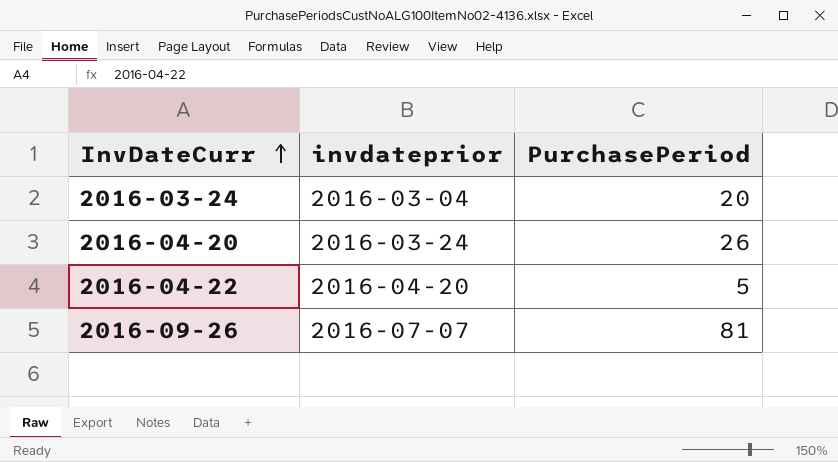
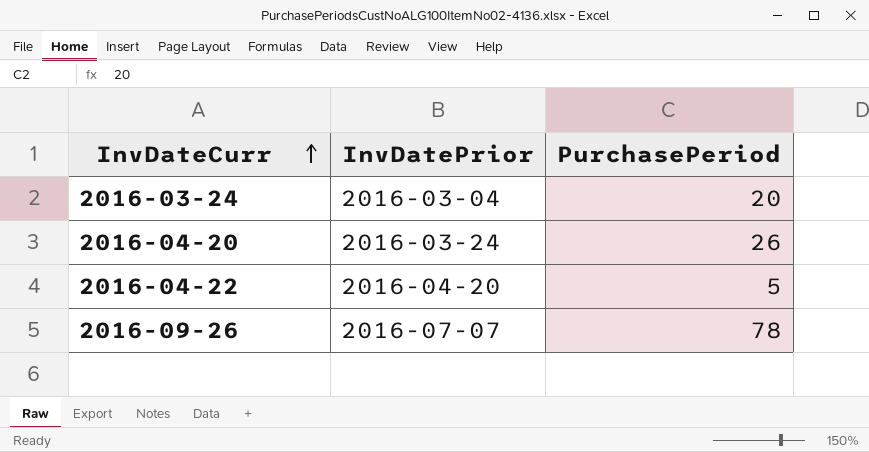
column name: invdateprior -> InvDatePrior
2016-09-26 | PurchasePeriod: 81 -> 78

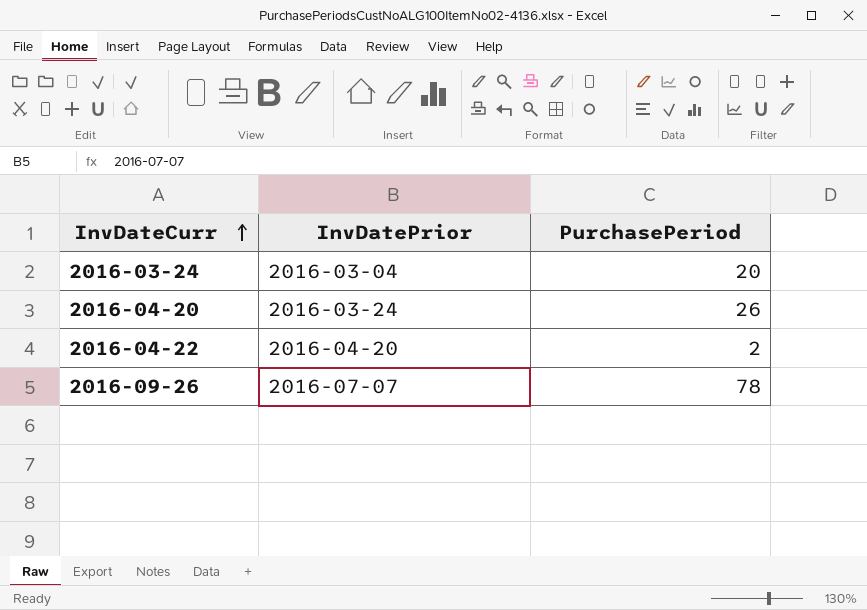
2016-04-22 | PurchasePeriod: 5 -> 2

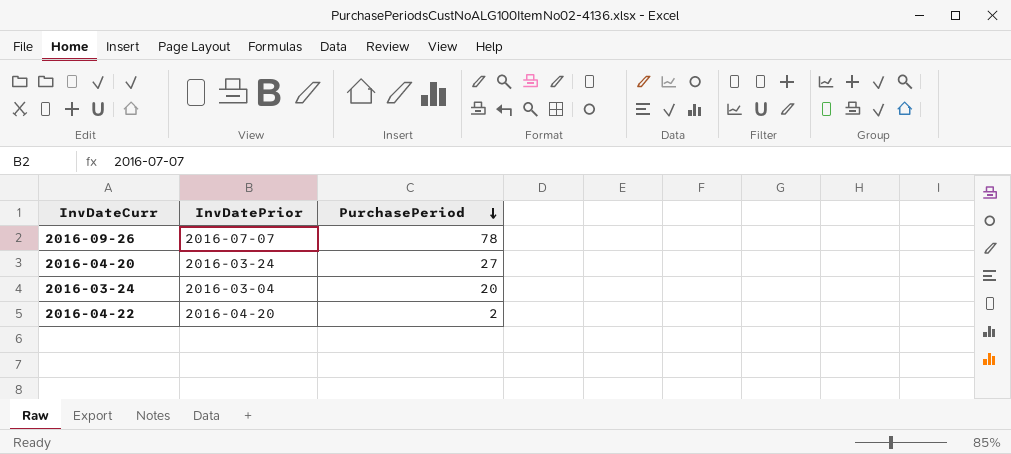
row order: InvDateCurr ascending -> PurchasePeriod descending
2016-04-20 | PurchasePeriod: 26 -> 27

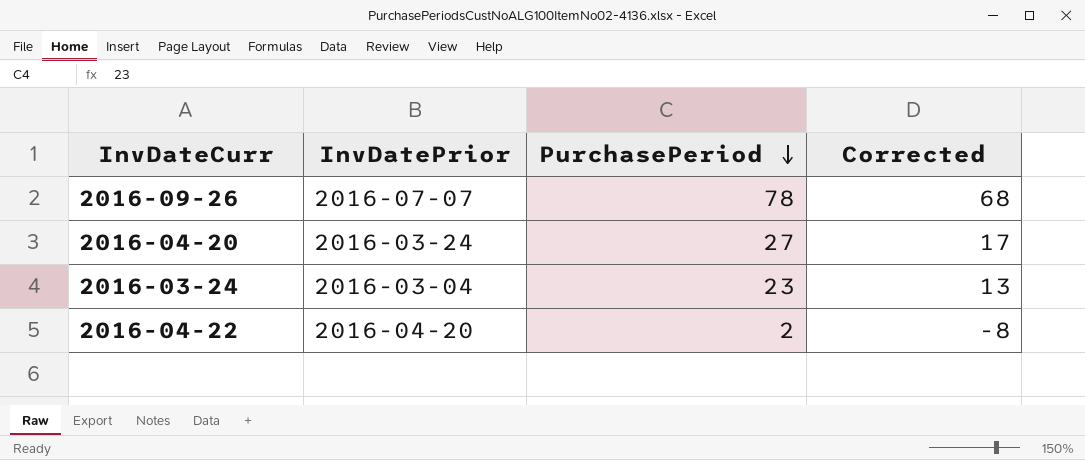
column Corrected | formula: none -> [PurchasePeriod] - 10
2016-03-24 | PurchasePeriod: 20 -> 23

